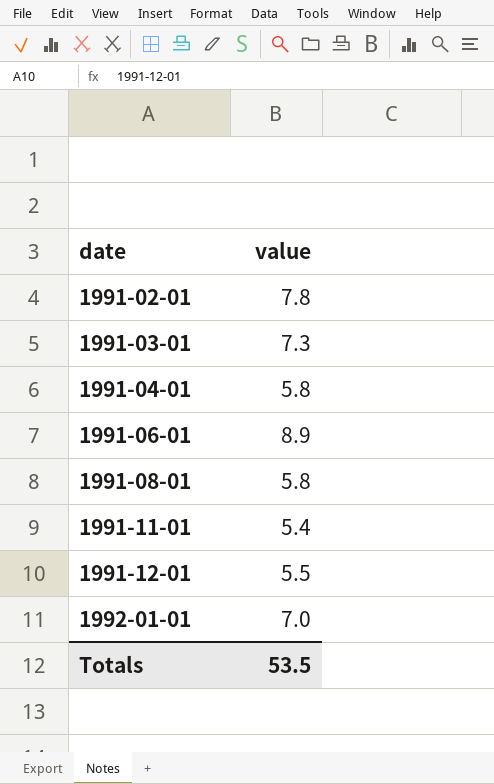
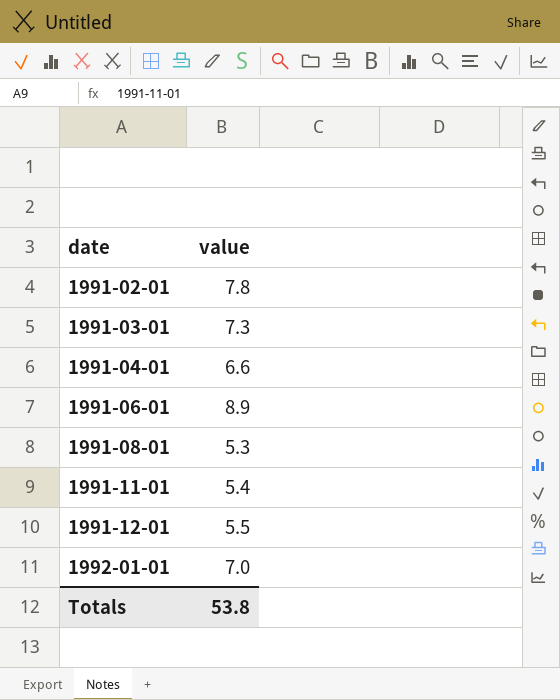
1991-04-01 | value: 5.8 -> 6.6
1991-08-01 | value: 5.8 -> 5.3
Totals | value: 53.5 -> 53.8

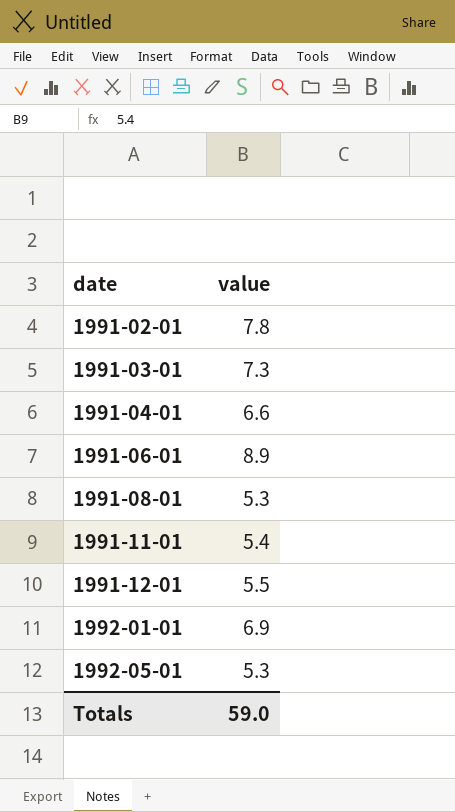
1992-01-01 | value: 7.0 -> 6.9
row 1992-05-01: none -> 5.3
Totals | value: 53.8 -> 59.0

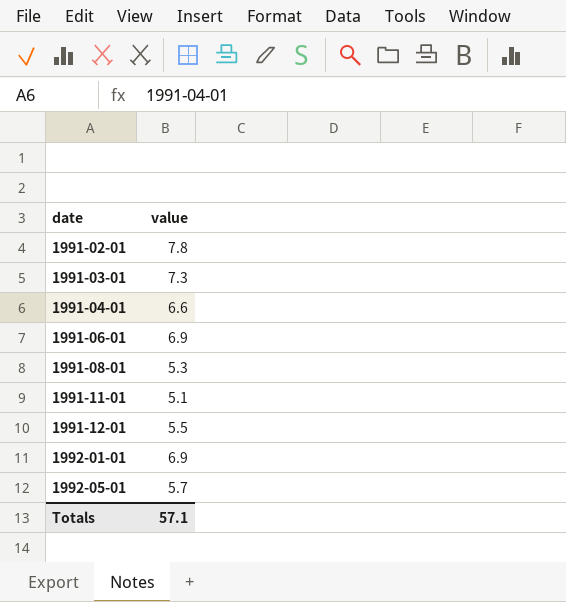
1991-06-01 | value: 8.9 -> 6.9
1991-11-01 | value: 5.4 -> 5.1
1992-05-01 | value: 5.3 -> 5.7
Totals | value: 59.0 -> 57.1

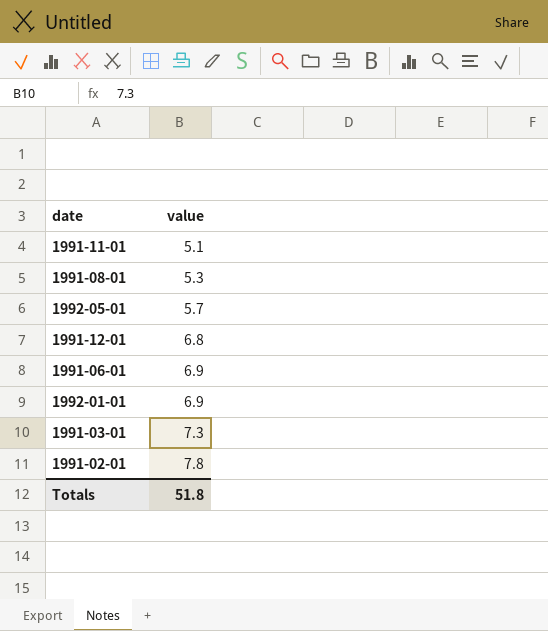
row order: date ascending -> value ascending
row 1991-04-01: 6.6 -> none
1991-12-01 | value: 5.5 -> 6.8
Totals | value: 57.1 -> 51.8

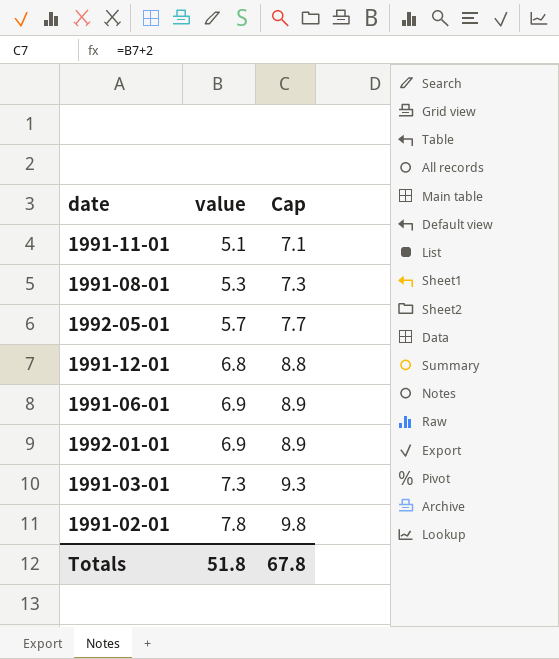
column Cap | formula: none -> [value] + 2

